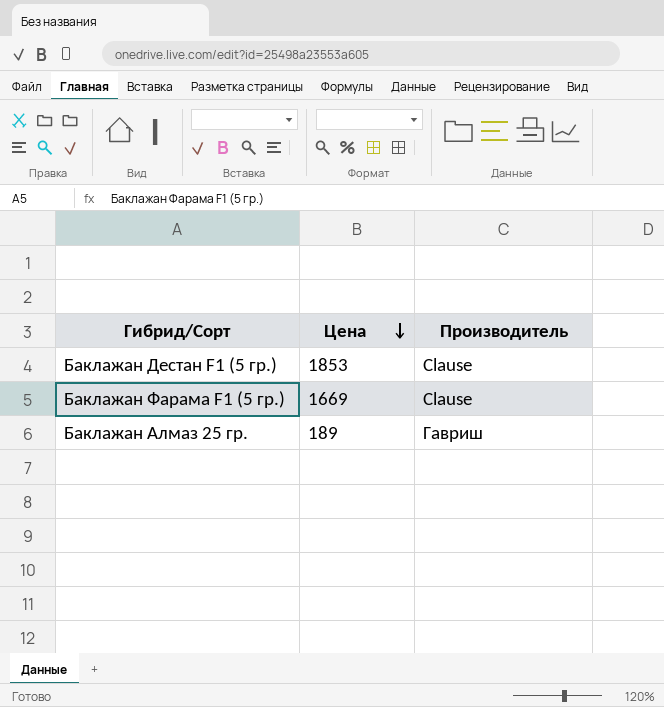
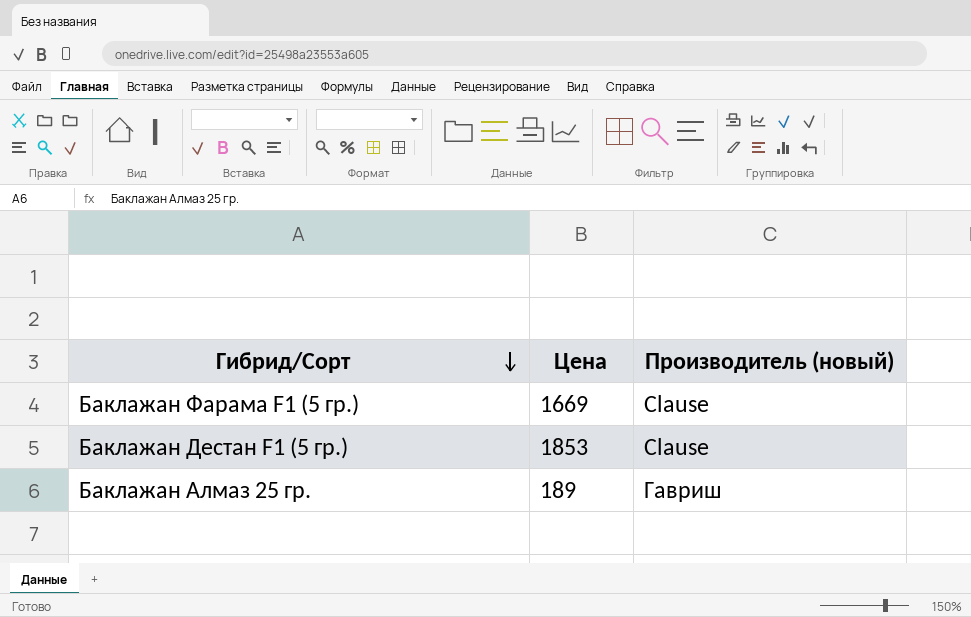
row order: Цена descending -> Гибрид/Сорт descending
column name: Производитель -> Производитель (новый)

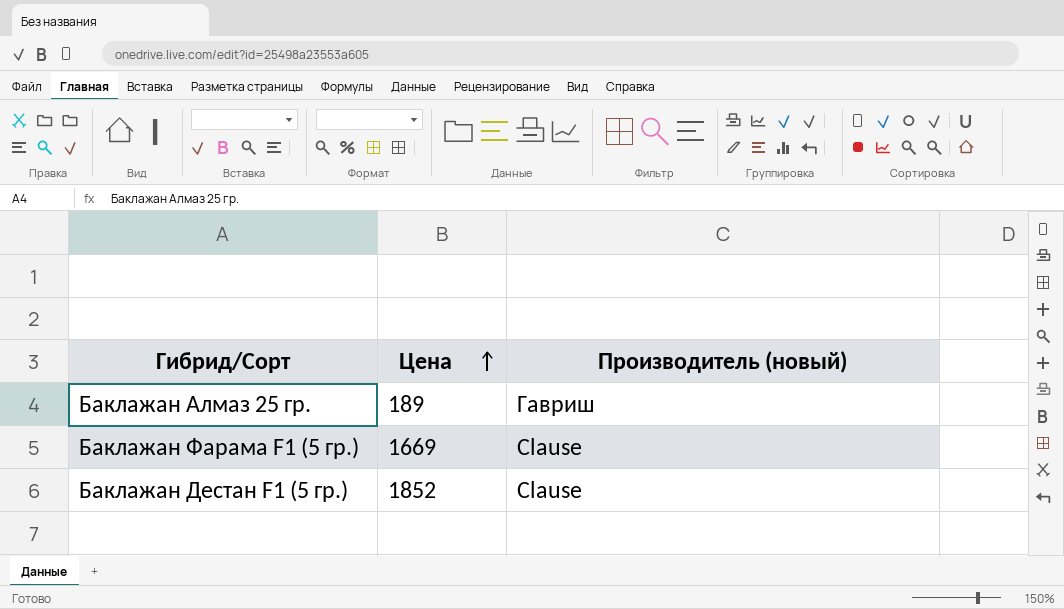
row order: Гибрид/Сорт descending -> Цена ascending
Баклажан Дестан F1 (5 гр.) | Цена: 1853 -> 1852

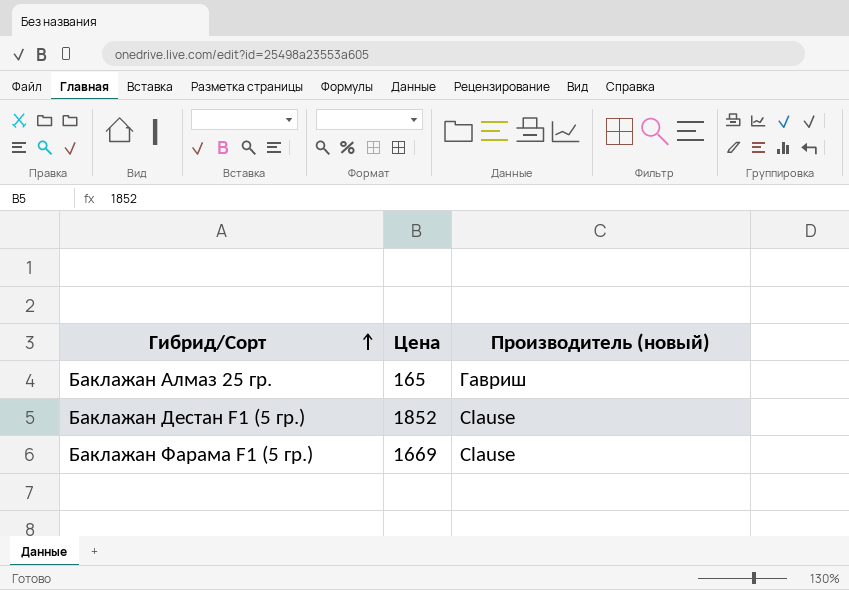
row order: Цена ascending -> Гибрид/Сорт ascending
Баклажан Алмаз 25 гр. | Цена: 189 -> 165

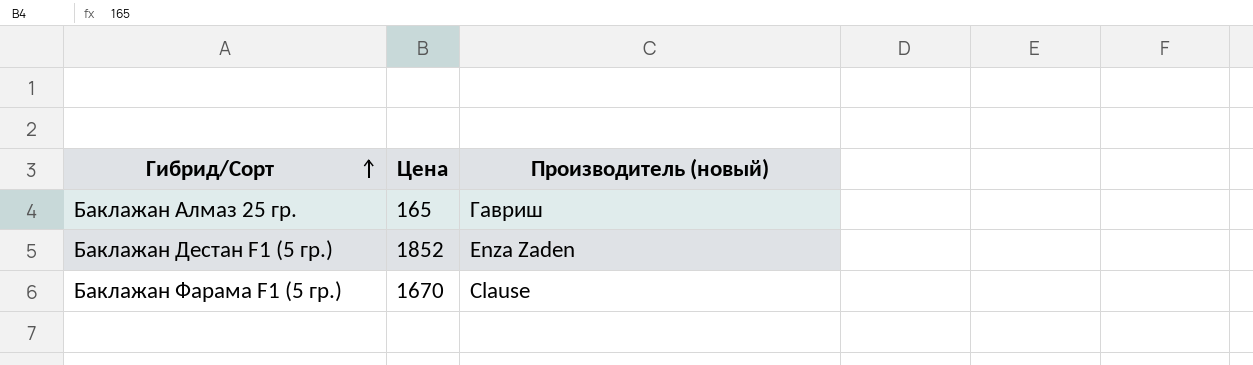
Баклажан Дестан F1 (5 гр.) | Производитель (новый): Clause -> Enza Zaden
Баклажан Фарама F1 (5 гр.) | Цена: 1669 -> 1670

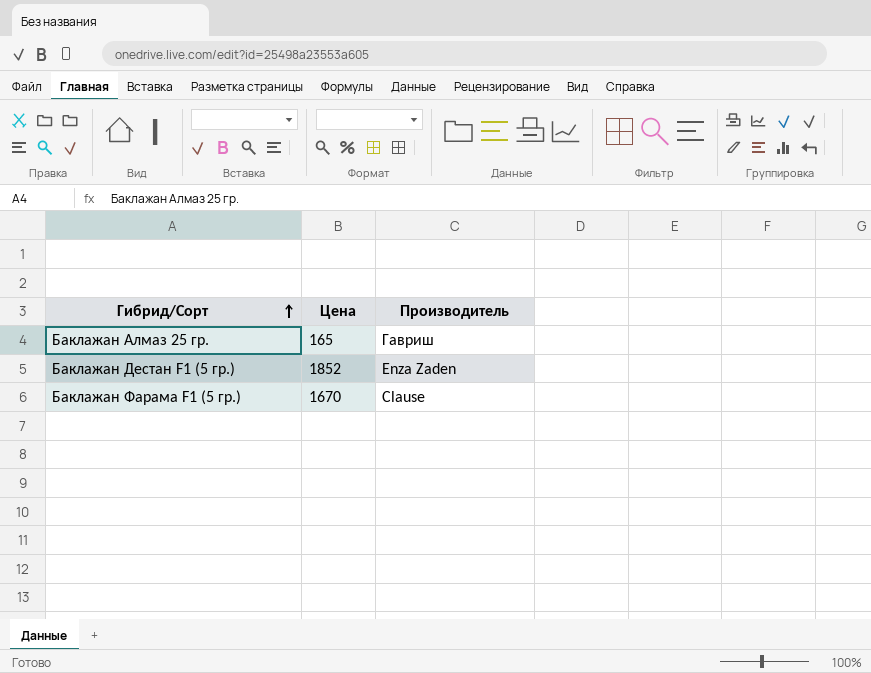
column name: Производитель (новый) -> Производитель

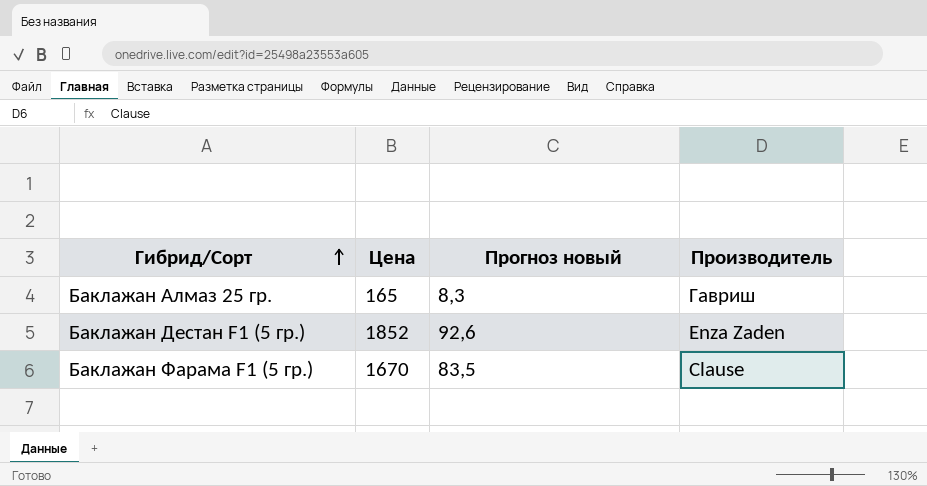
column Прогноз новый | formula: none -> [Цена] * 0,05

